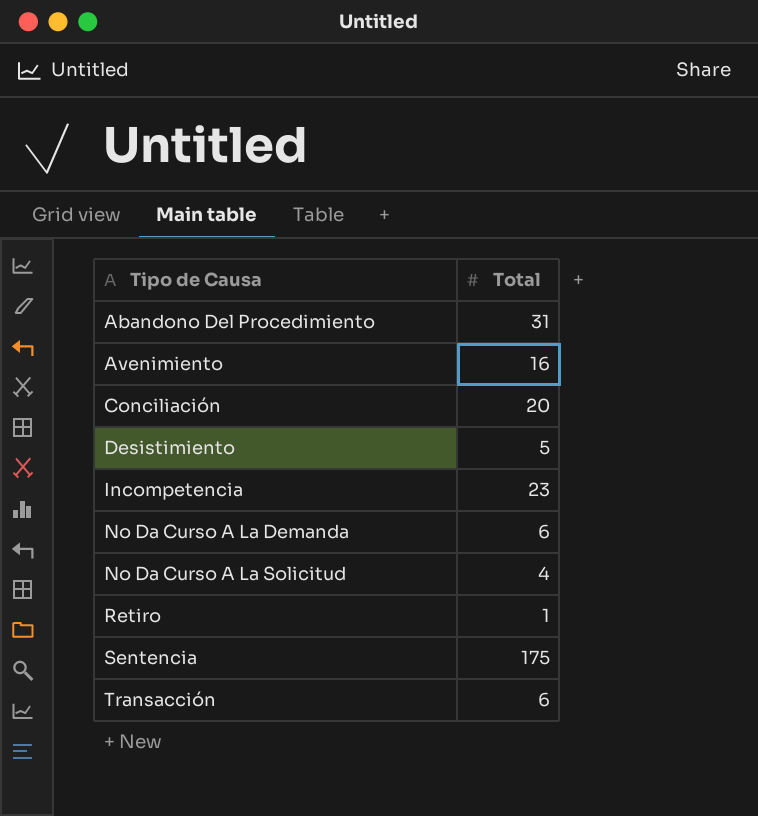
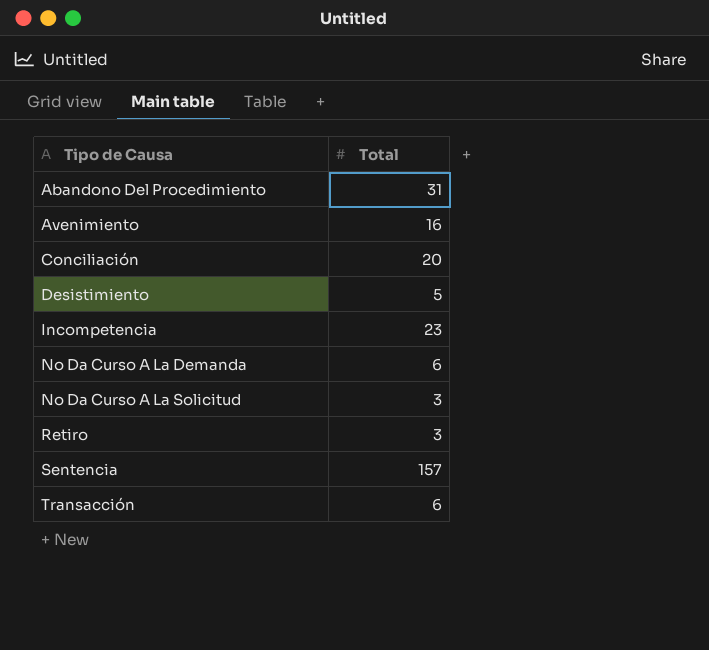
No Da Curso A La Solicitud | Total: 4 -> 3
Retiro | Total: 1 -> 3
Sentencia | Total: 175 -> 157

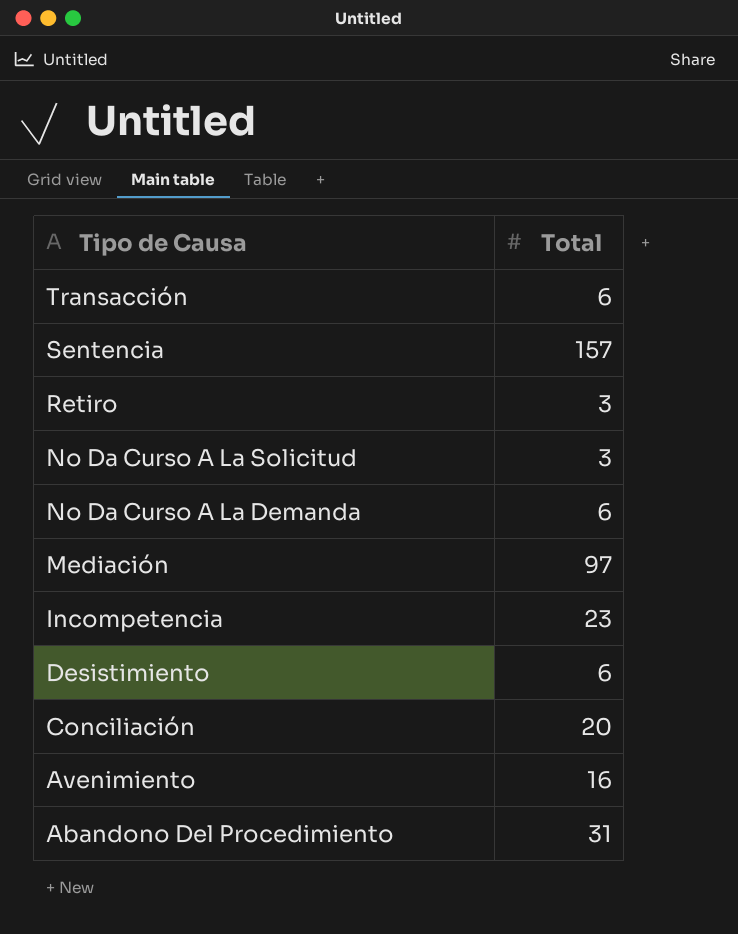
row order: Tipo de Causa ascending -> Tipo de Causa descending
row Mediación: none -> 97
Desistimiento | Total: 5 -> 6

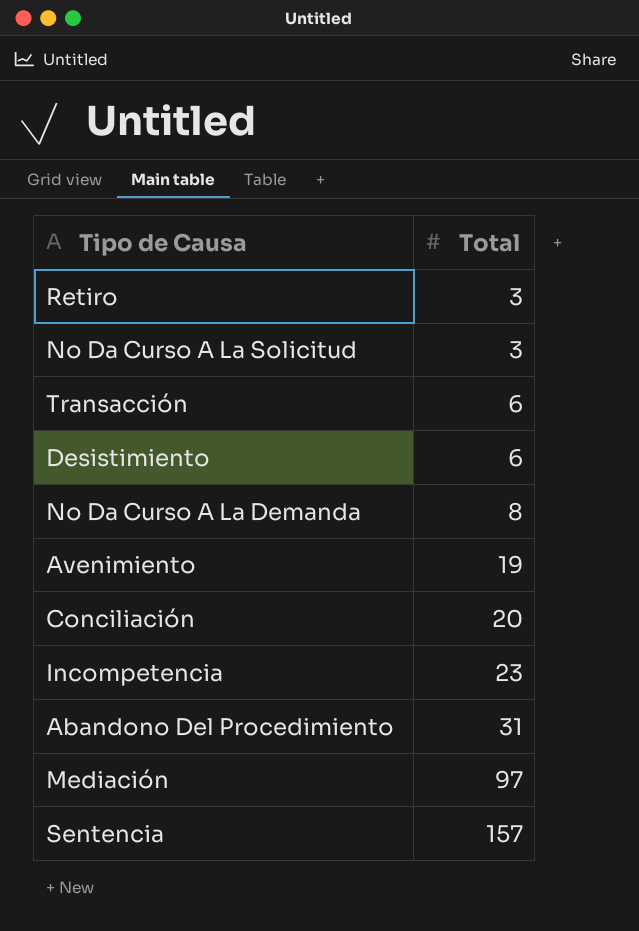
row order: Tipo de Causa descending -> Total ascending
No Da Curso A La Demanda | Total: 6 -> 8
Avenimiento | Total: 16 -> 19

